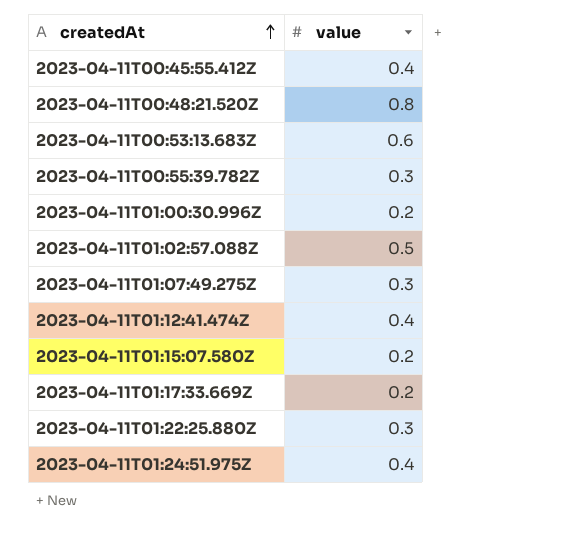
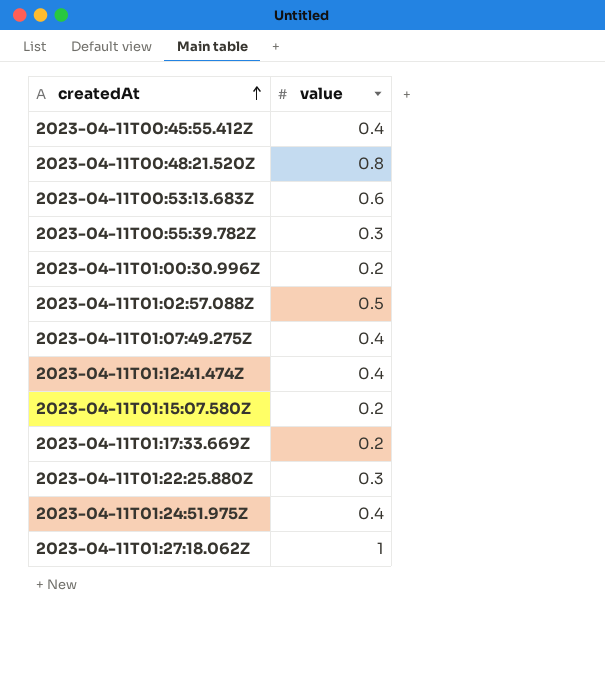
2023-04-11T01:07:49.275Z | value: 0.3 -> 0.4
row 2023-04-11T01:27:18.062Z: none -> 1

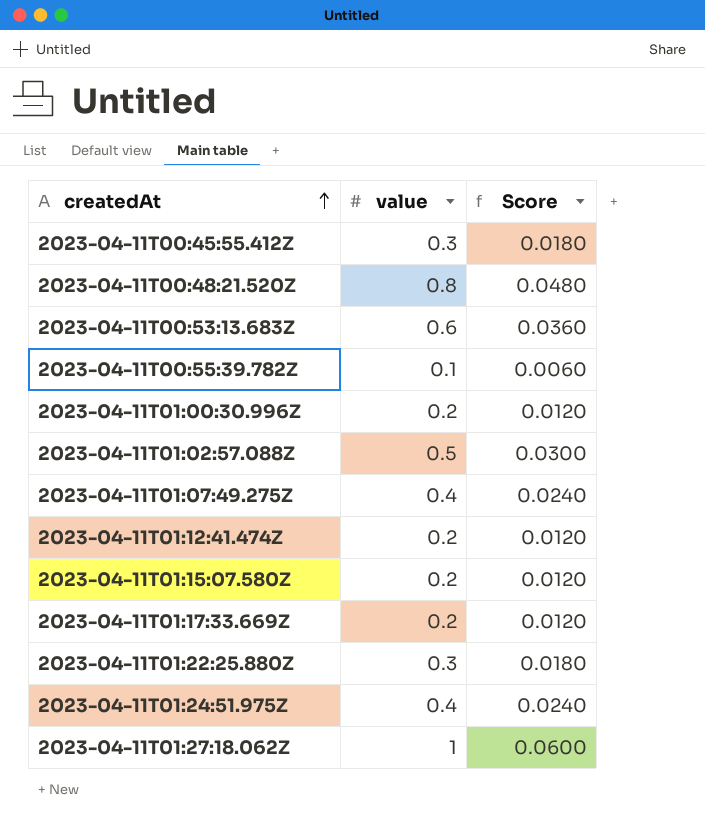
column Score | formula: none -> [value] * 0.06
2023-04-11T00:45:55.412Z | value: 0.4 -> 0.3
2023-04-11T00:55:39.782Z | value: 0.3 -> 0.1
2023-04-11T01:12:41.474Z | value: 0.4 -> 0.2

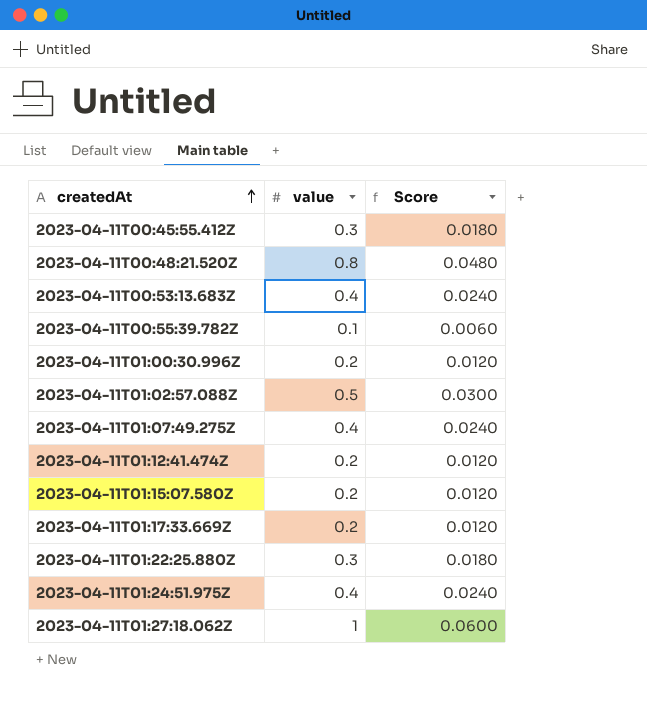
2023-04-11T00:53:13.683Z | value: 0.6 -> 0.4
2023-04-11T00:53:13.683Z | Score: 0.0360 -> 0.0240

